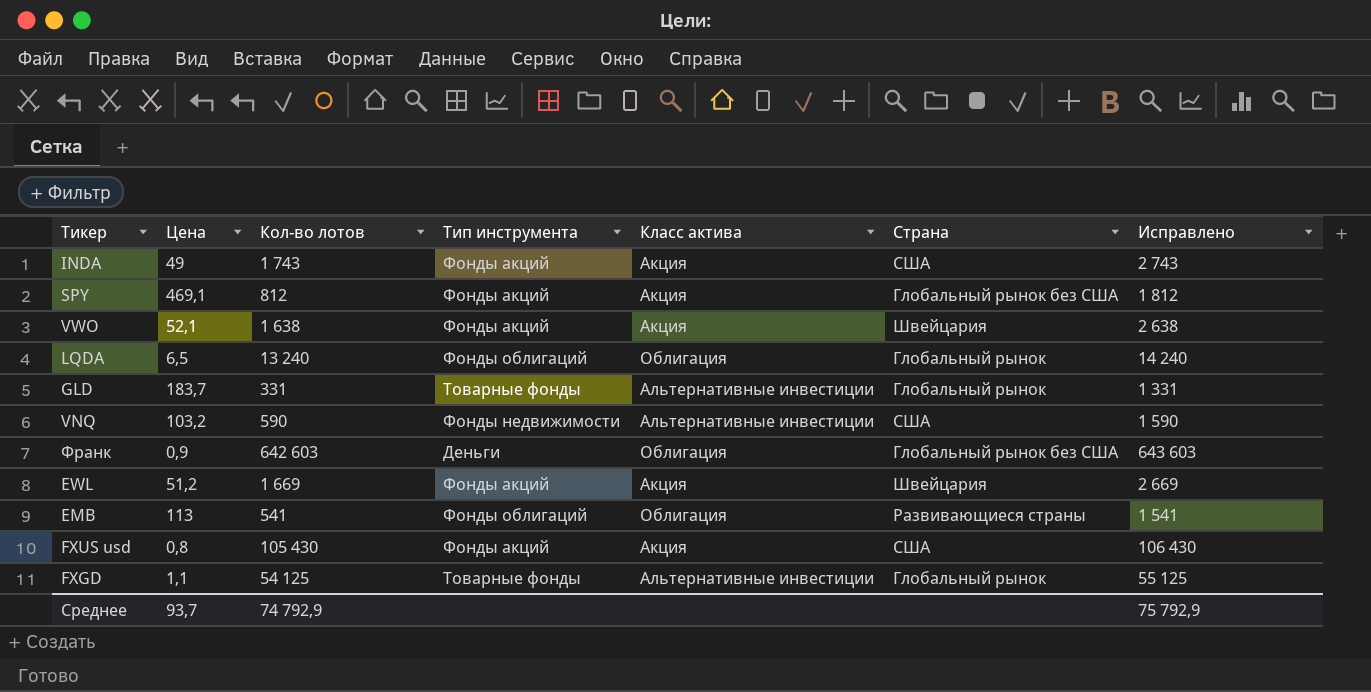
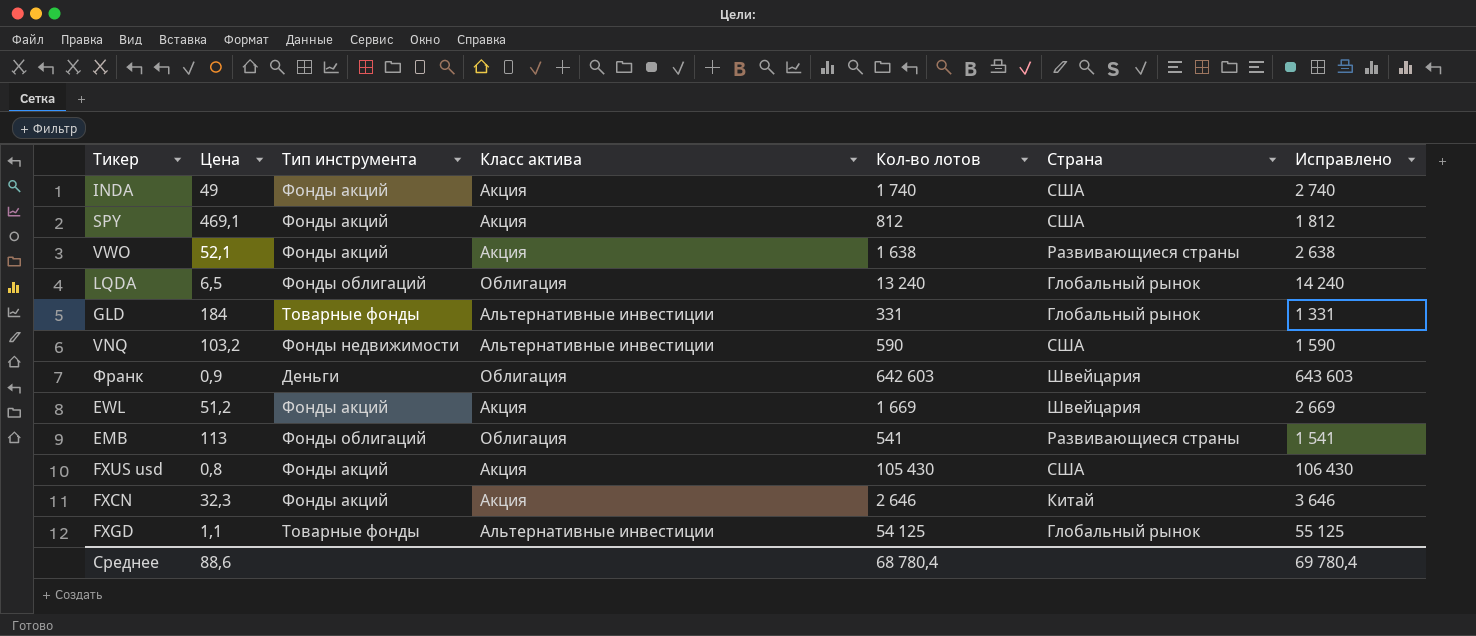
column Кол-во лотов | position: 3 -> 5
INDA | Кол-во лотов: 1 743 -> 1 740
INDA | Исправлено: 2 743 -> 2 740
SPY | Страна: Глобальный рынок без США -> США
VWO | Страна: Швейцария -> Развивающиеся страны
GLD | Цена: 183,7 -> 184
Франк | Страна: Глобальный рынок без США -> Швейцария
row FXCN: none -> 32,3 | Фонды акций | Акция | 2 646 | Китай | 3 646
Среднее | Цена: 93,7 -> 88,6
Среднее | Кол-во лотов: 74 792,9 -> 68 780,4
Среднее | Исправлено: 75 792,9 -> 69 780,4

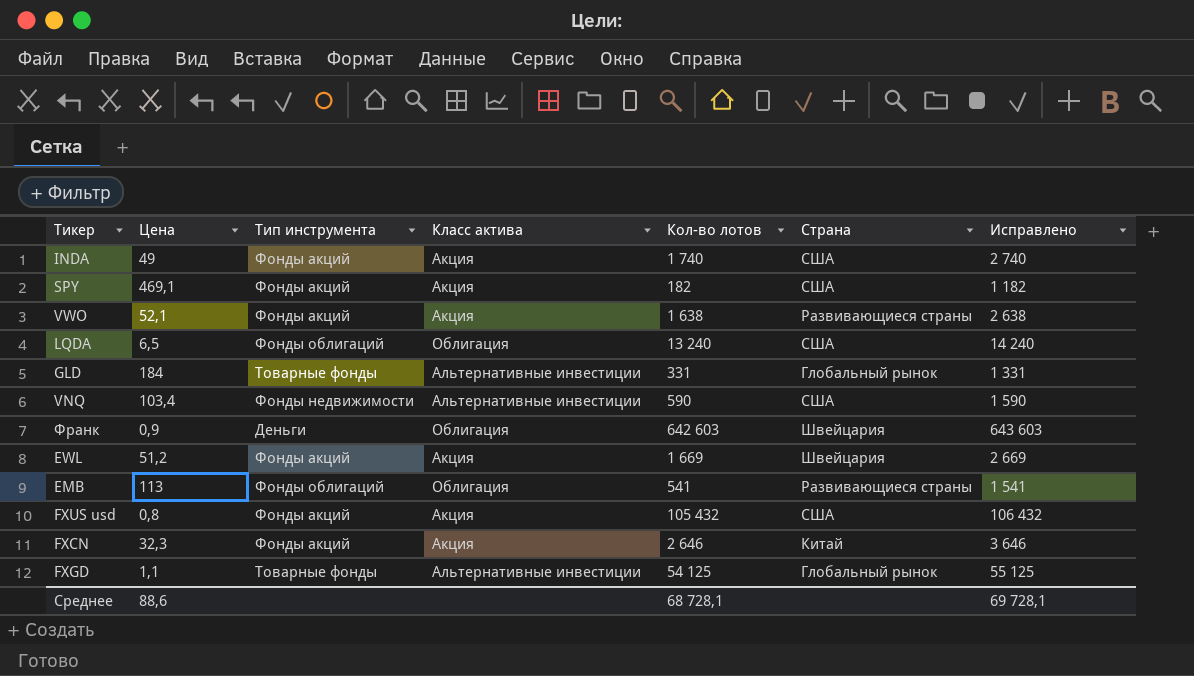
SPY | Кол-во лотов: 812 -> 182
SPY | Исправлено: 1 812 -> 1 182
LQDA | Страна: Глобальный рынок -> США
VNQ | Цена: 103,2 -> 103,4
FXUS usd | Кол-во лотов: 105 430 -> 105 432
FXUS usd | Исправлено: 106 430 -> 106 432
Среднее | Кол-во лотов: 68 780,4 -> 68 728,1
Среднее | Исправлено: 69 780,4 -> 69 728,1

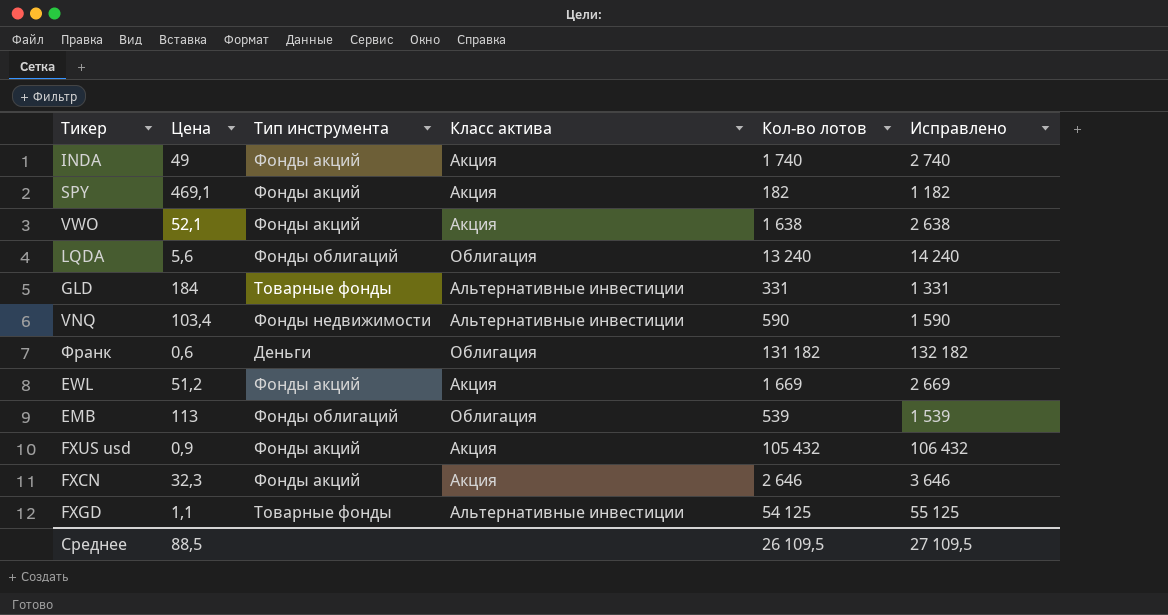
column Страна | position: 6 -> none
LQDA | Цена: 6,5 -> 5,6
Франк | Цена: 0,9 -> 0,6
Франк | Кол-во лотов: 642 603 -> 131 182
Франк | Исправлено: 643 603 -> 132 182
EMB | Кол-во лотов: 541 -> 539
EMB | Исправлено: 1 541 -> 1 539
FXUS usd | Цена: 0,8 -> 0,9
Среднее | Цена: 88,6 -> 88,5
Среднее | Кол-во лотов: 68 728,1 -> 26 109,5
Среднее | Исправлено: 69 728,1 -> 27 109,5

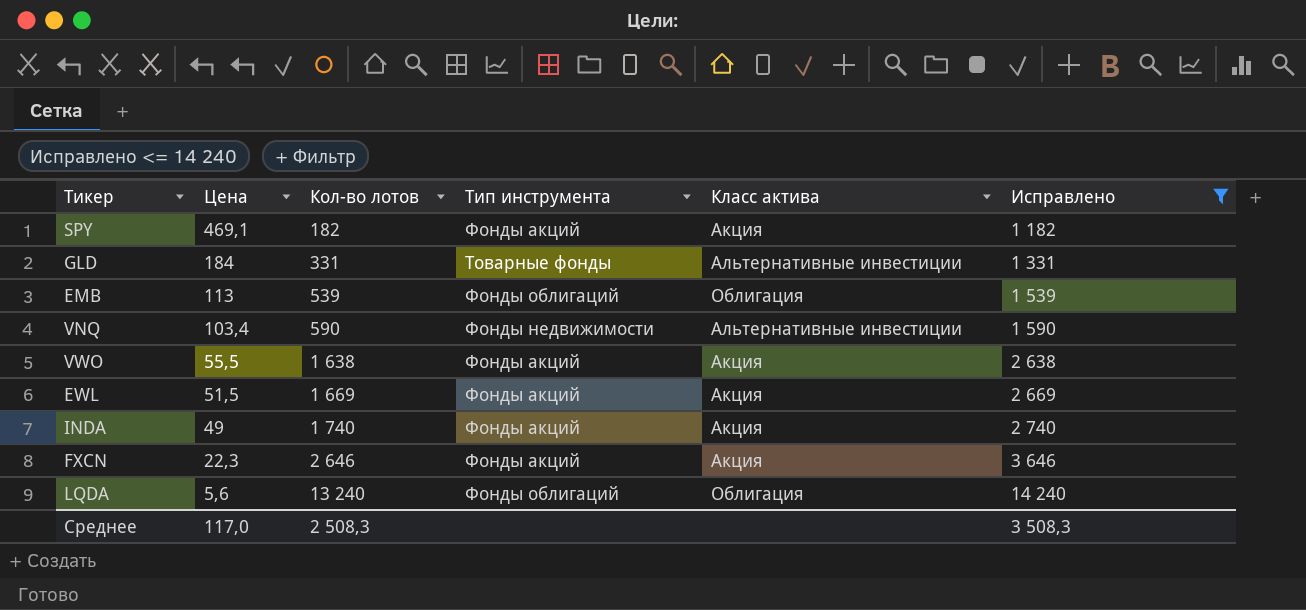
filter: none -> Исправлено <= 14 240
row order: none -> Цена descending
column Кол-во лотов | position: 5 -> 3
VWO | Цена: 52,1 -> 55,5
EWL | Цена: 51,2 -> 51,5
FXCN | Цена: 32,3 -> 22,3
Среднее | Цена: 88,5 -> 117,0
Среднее | Кол-во лотов: 26 109,5 -> 2 508,3
Среднее | Исправлено: 27 109,5 -> 3 508,3

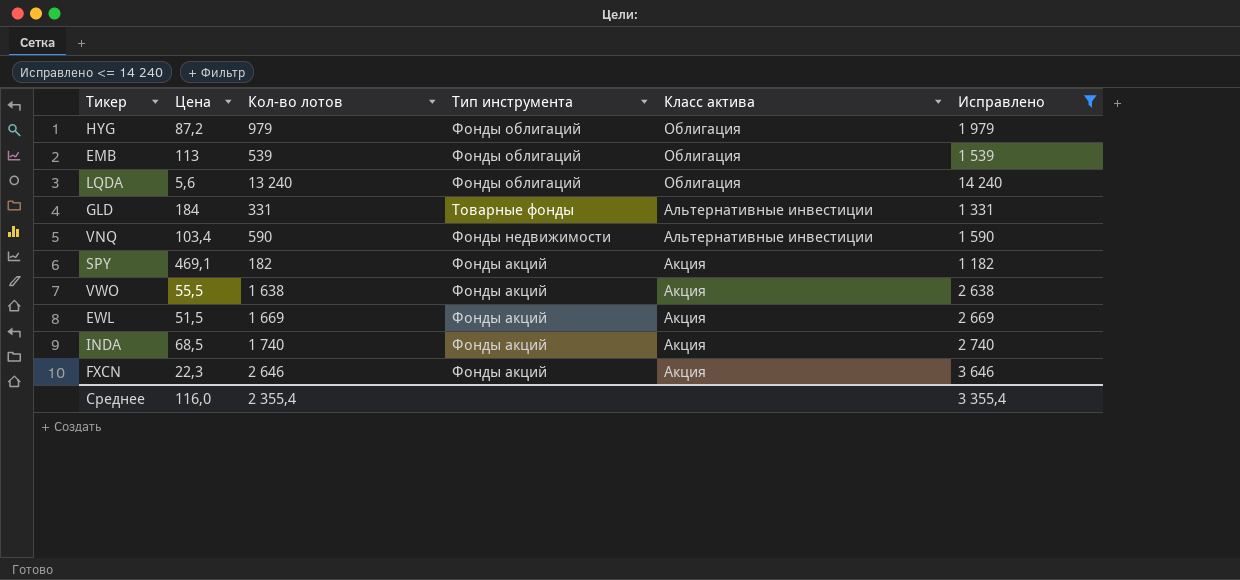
row order: Цена descending -> Класс актива descending
row HYG: none -> 87,2 | 979 | Фонды облигаций | Облигация | 1 979
INDA | Цена: 49 -> 68,5
Среднее | Цена: 117,0 -> 116,0
Среднее | Кол-во лотов: 2 508,3 -> 2 355,4
Среднее | Исправлено: 3 508,3 -> 3 355,4

